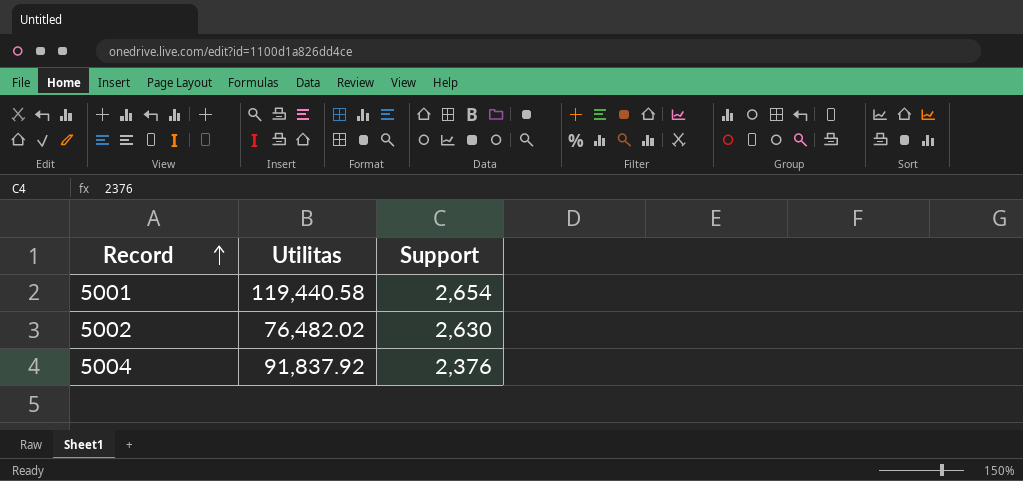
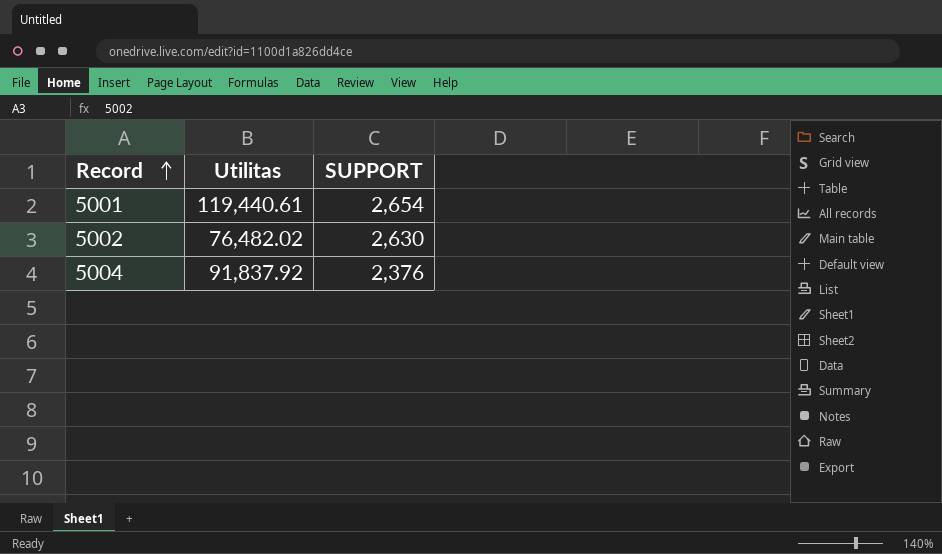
column name: Support -> SUPPORT
5001 | Utilitas: 119,440.58 -> 119,440.61

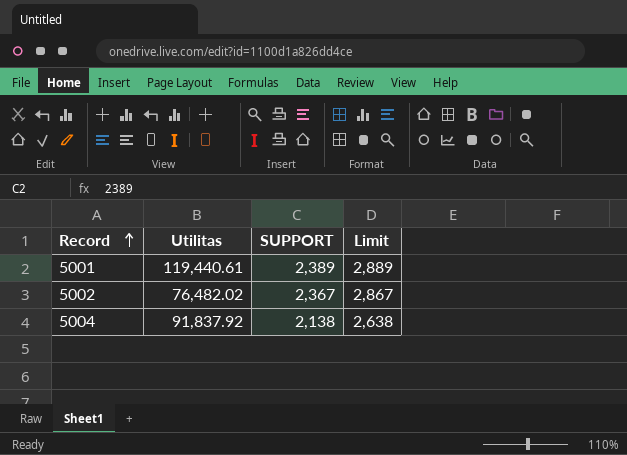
column Limit | formula: none -> [SUPPORT] + 500
5001 | SUPPORT: 2,654 -> 2,389
5002 | SUPPORT: 2,630 -> 2,367
5004 | SUPPORT: 2,376 -> 2,138

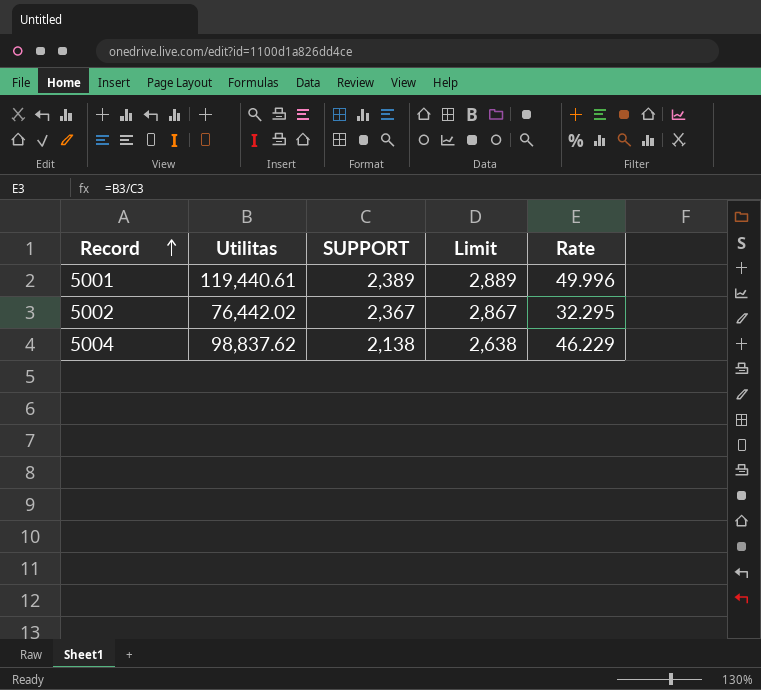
column Rate | formula: none -> [Utilitas] / [SUPPORT]
5002 | Utilitas: 76,482.02 -> 76,442.02
5004 | Utilitas: 91,837.92 -> 98,837.62

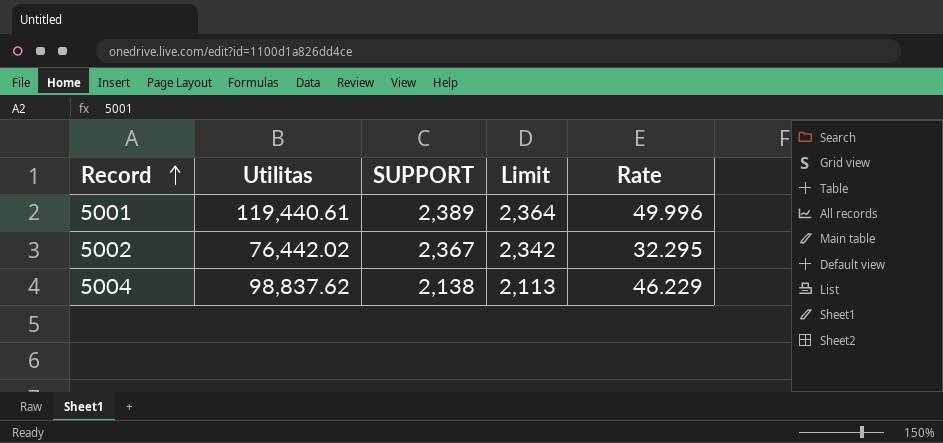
column Limit | formula: [SUPPORT] + 500 -> [SUPPORT] - 25

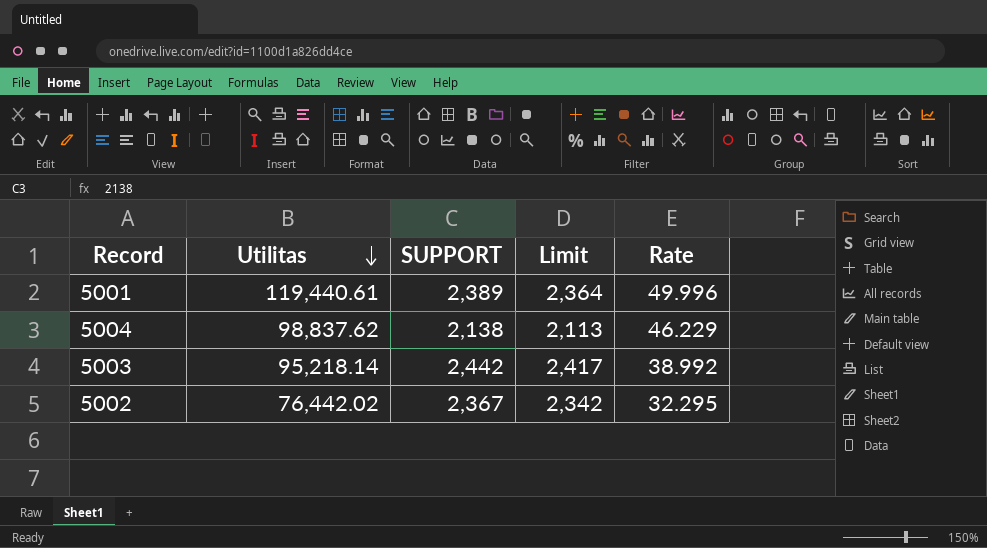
row order: Record ascending -> Utilitas descending
row 5003: none -> 95,218.14 | 2,442 | 2,417 | 38.992

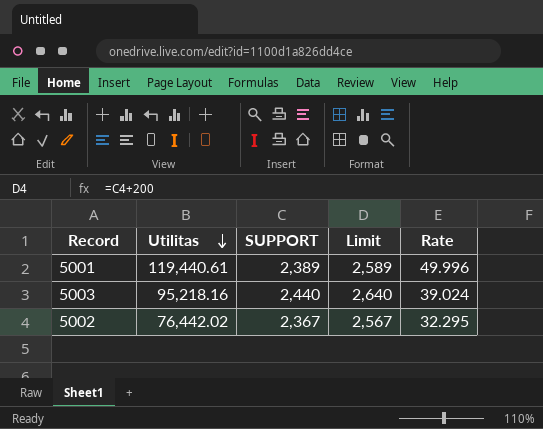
column Limit | formula: [SUPPORT] - 25 -> [SUPPORT] + 200
row 5004: 98,837.62 | 2,138 | 2,113 | 46.229 -> none
5003 | Utilitas: 95,218.14 -> 95,218.16
5003 | SUPPORT: 2,442 -> 2,440
5003 | Rate: 38.992 -> 39.024

